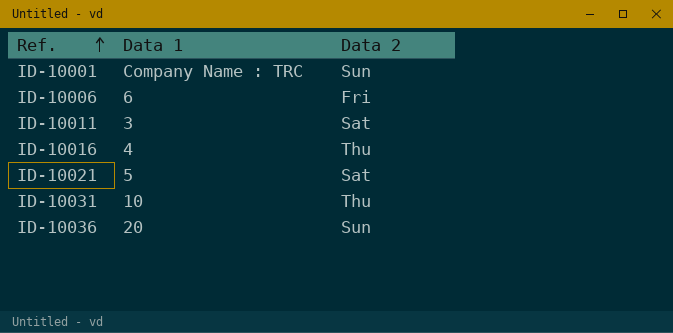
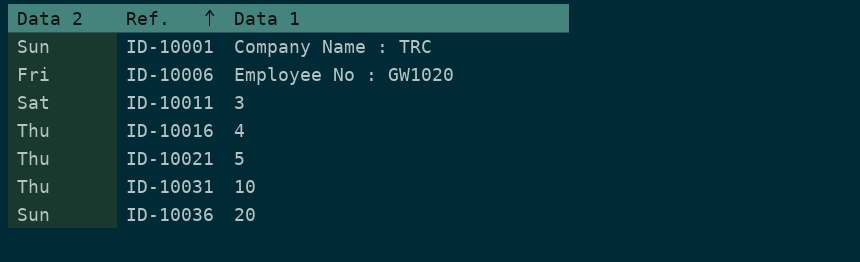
column Data 2 | position: 3 -> 1
ID-10006 | Data 1: 6 -> Employee No : GW1020
ID-10021 | Data 2: Sat -> Thu

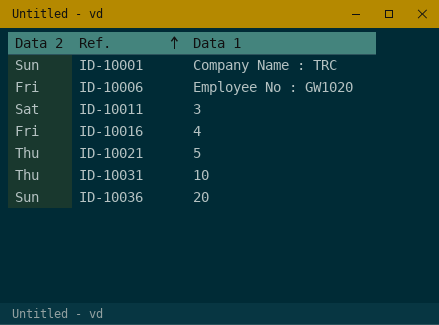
ID-10016 | Data 2: Thu -> Fri

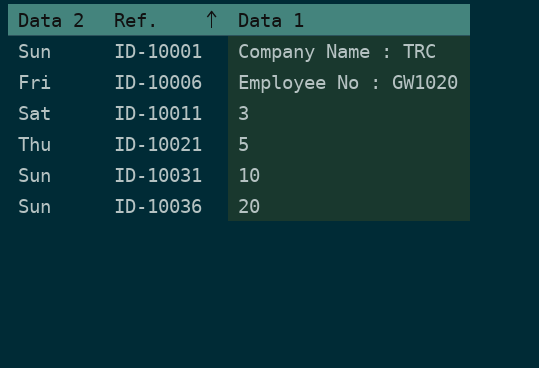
row ID-10016: Fri | 4 -> none
ID-10031 | Data 2: Thu -> Sun

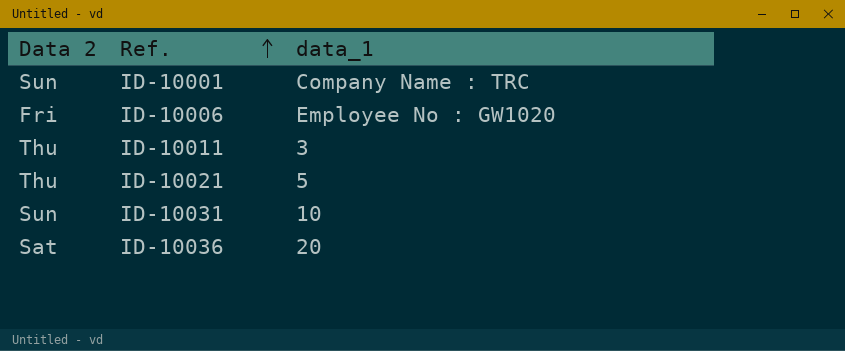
column name: Data 1 -> data_1
ID-10011 | Data 2: Sat -> Thu
ID-10036 | Data 2: Sun -> Sat

